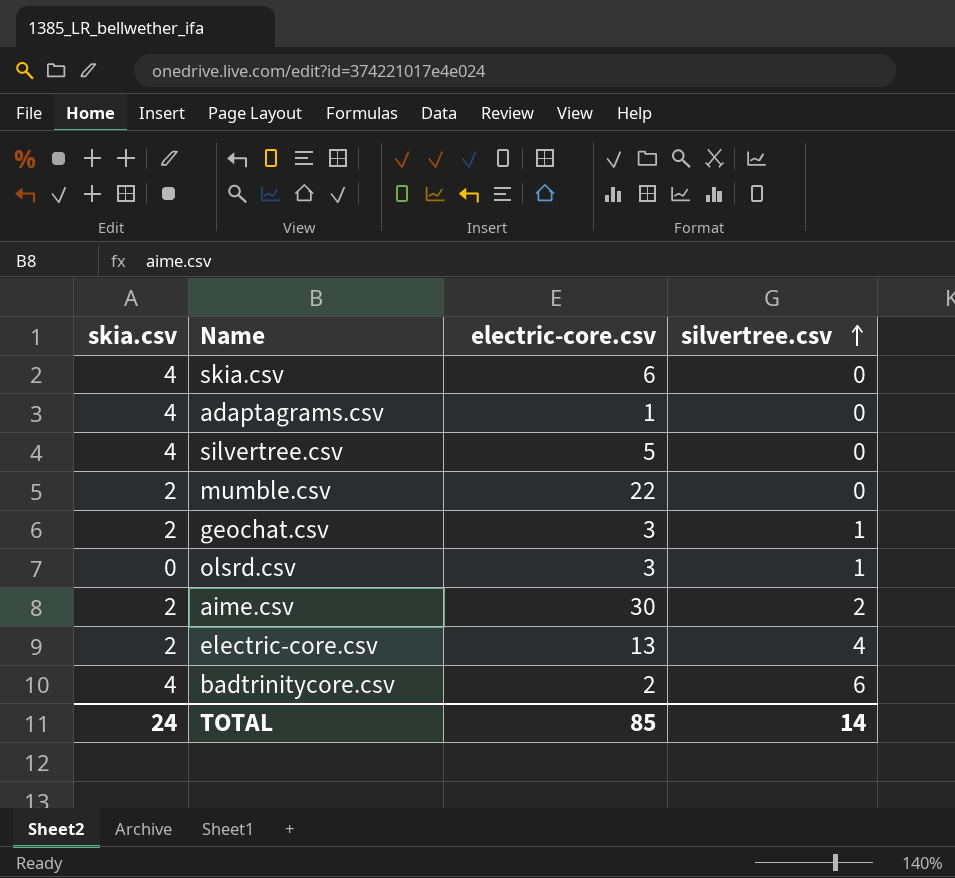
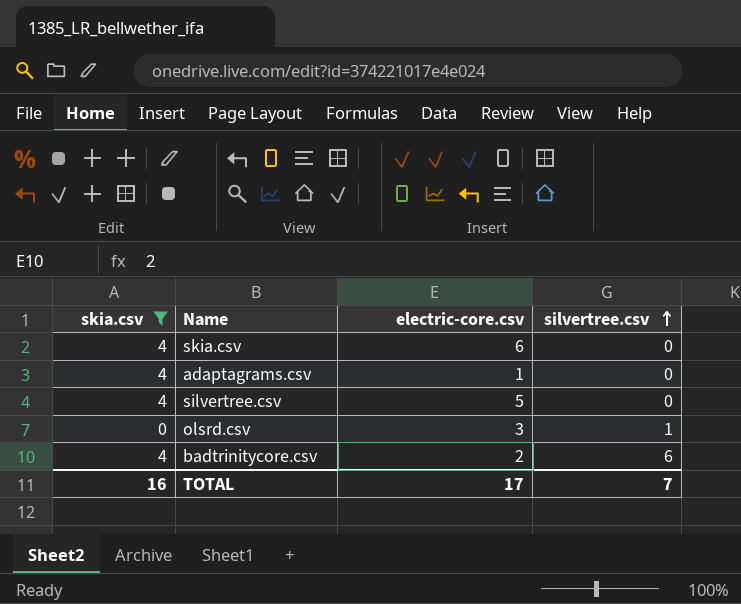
filter: none -> skia.csv != 2
TOTAL | skia.csv: 24 -> 16
TOTAL | electric-core.csv: 85 -> 17
TOTAL | silvertree.csv: 14 -> 7

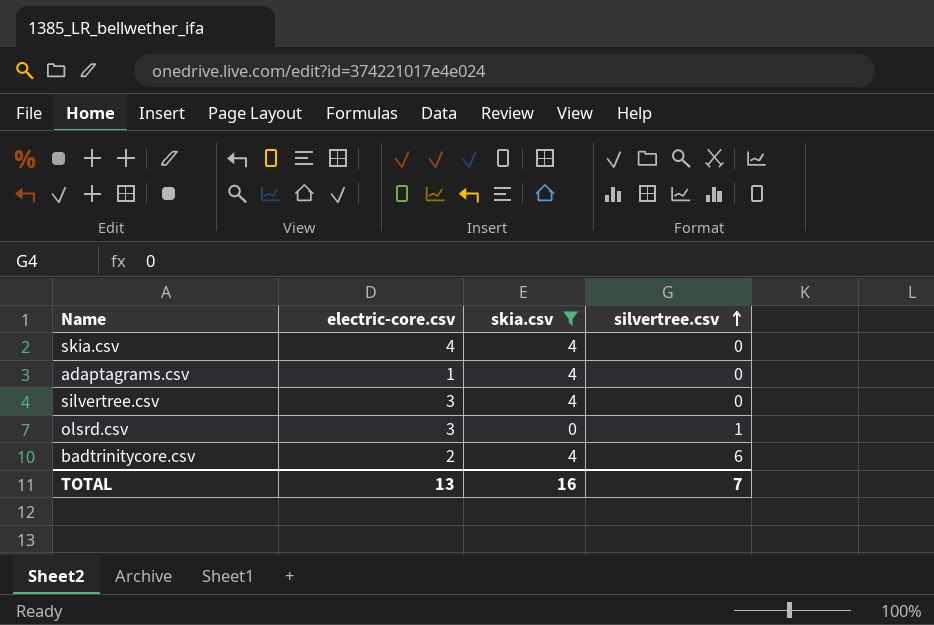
column skia.csv | position: 1 -> 3
skia.csv | electric-core.csv: 6 -> 4
silvertree.csv | electric-core.csv: 5 -> 3
TOTAL | electric-core.csv: 17 -> 13

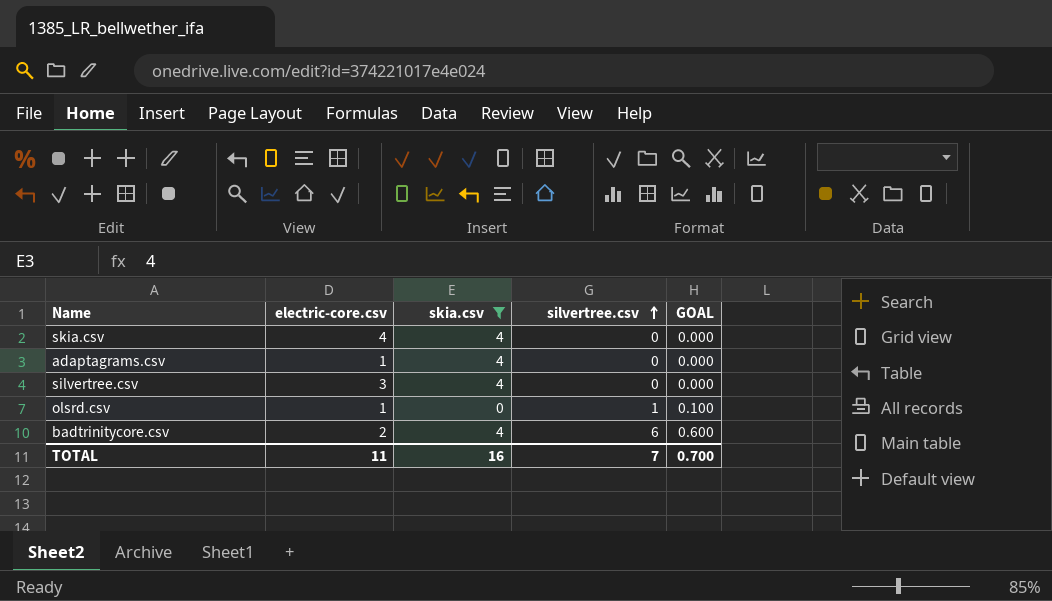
column GOAL | formula: none -> [silvertree.csv] * 0.1
olsrd.csv | electric-core.csv: 3 -> 1
TOTAL | electric-core.csv: 13 -> 11

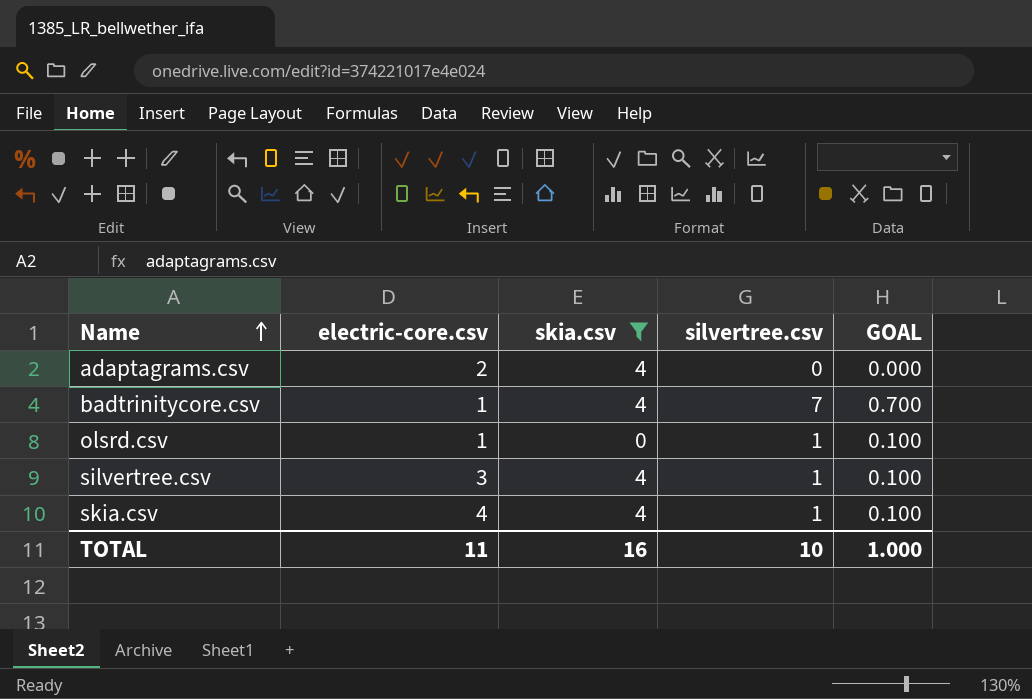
row order: silvertree.csv ascending -> Name ascending
adaptagrams.csv | electric-core.csv: 1 -> 2
badtrinitycore.csv | electric-core.csv: 2 -> 1
badtrinitycore.csv | silvertree.csv: 6 -> 7
badtrinitycore.csv | GOAL: 0.600 -> 0.700
silvertree.csv | silvertree.csv: 0 -> 1
silvertree.csv | GOAL: 0.000 -> 0.100
skia.csv | silvertree.csv: 0 -> 1
skia.csv | GOAL: 0.000 -> 0.100
TOTAL | silvertree.csv: 7 -> 10
TOTAL | GOAL: 0.700 -> 1.000

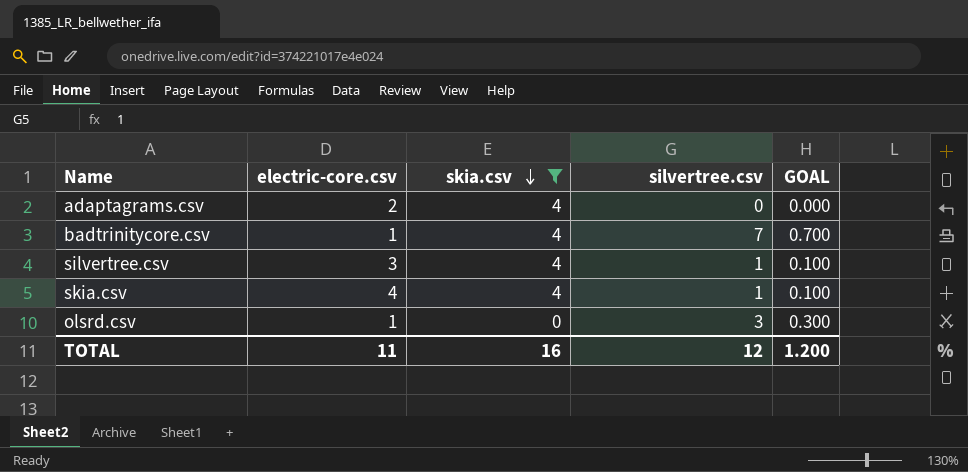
row order: Name ascending -> skia.csv descending
olsrd.csv | silvertree.csv: 1 -> 3
olsrd.csv | GOAL: 0.100 -> 0.300
TOTAL | silvertree.csv: 10 -> 12
TOTAL | GOAL: 1.000 -> 1.200

